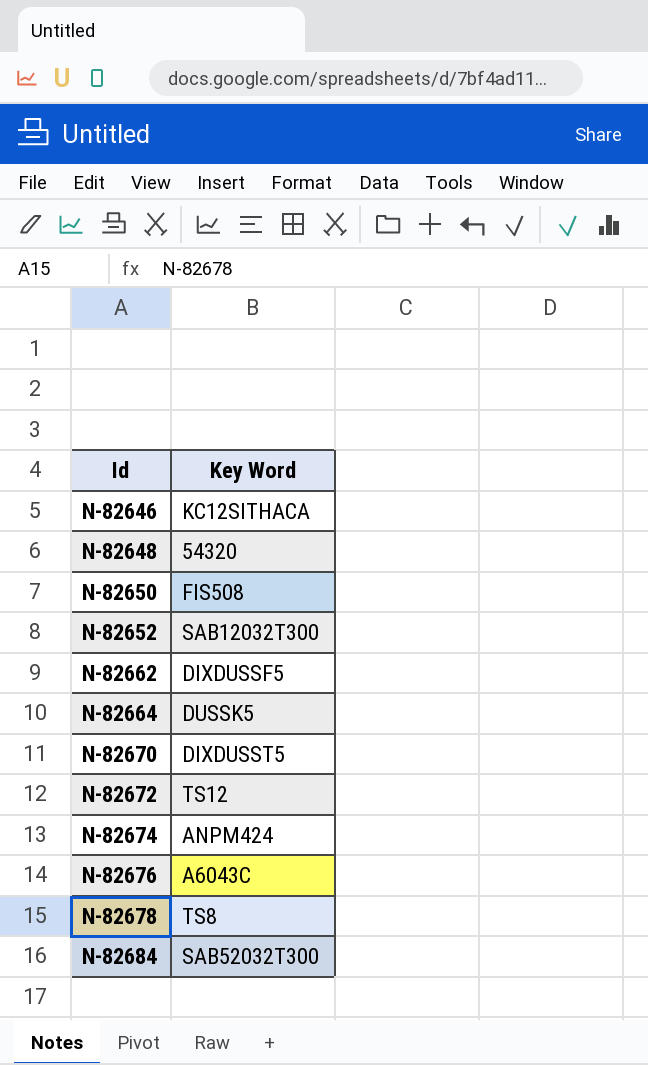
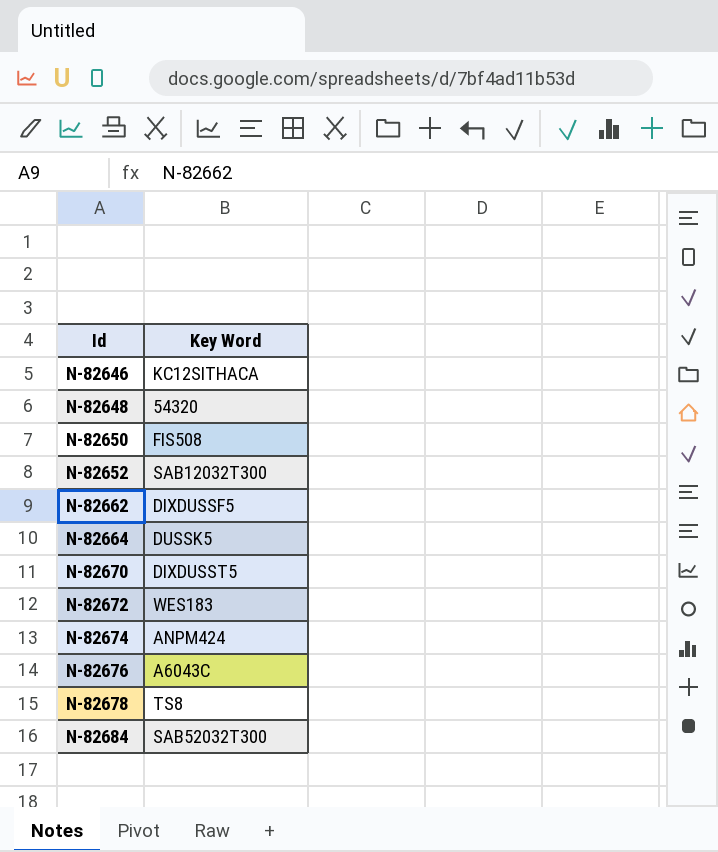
N-82672 | Key Word: TS12 -> WES183

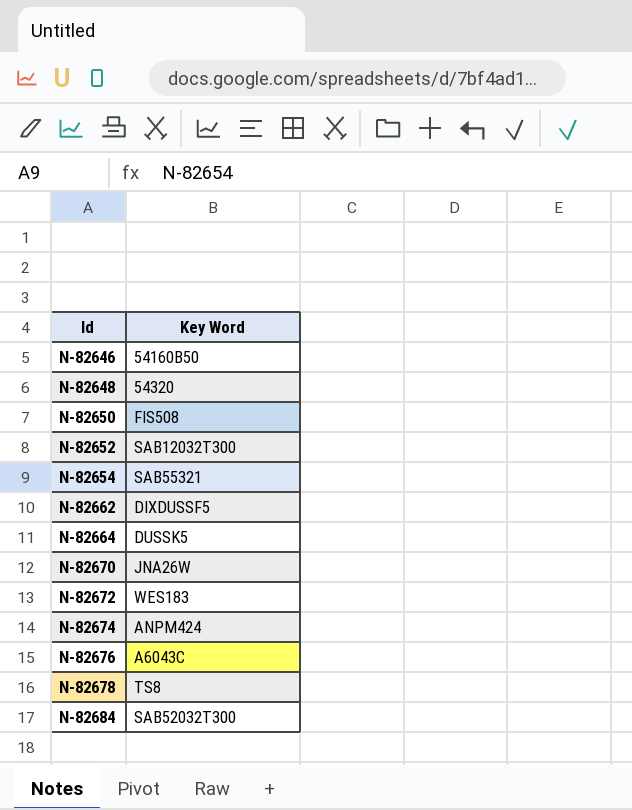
N-82646 | Key Word: KC12SITHACA -> 54160B50
row N-82654: none -> SAB55321
N-82670 | Key Word: DIXDUSST5 -> JNA26W

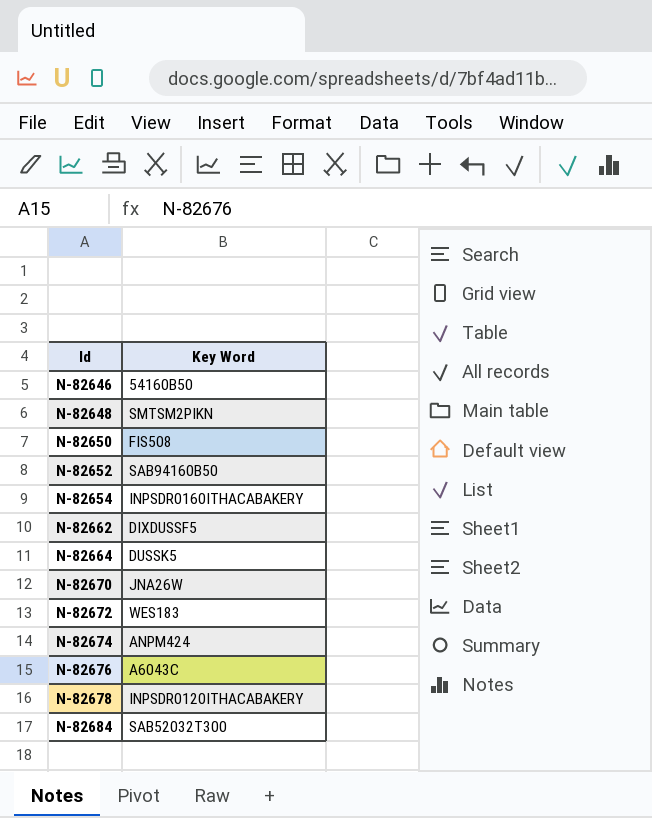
N-82648 | Key Word: 54320 -> SMTSM2PIKN
N-82652 | Key Word: SAB12032T300 -> SAB94160B50
N-82654 | Key Word: SAB55321 -> INPSDR0160ITHACABAKERY
N-82678 | Key Word: TS8 -> INPSDR0120ITHACABAKERY

